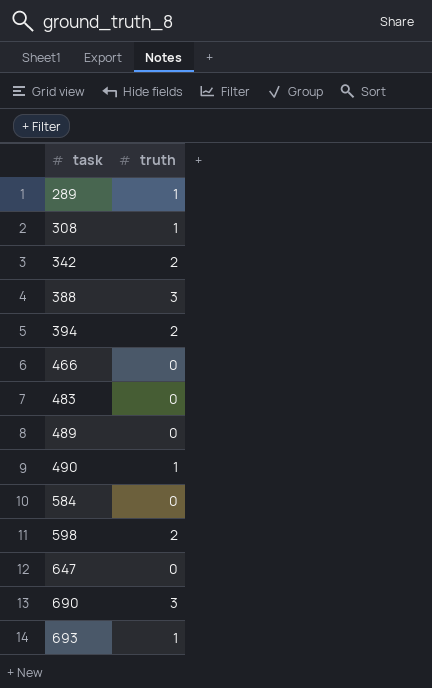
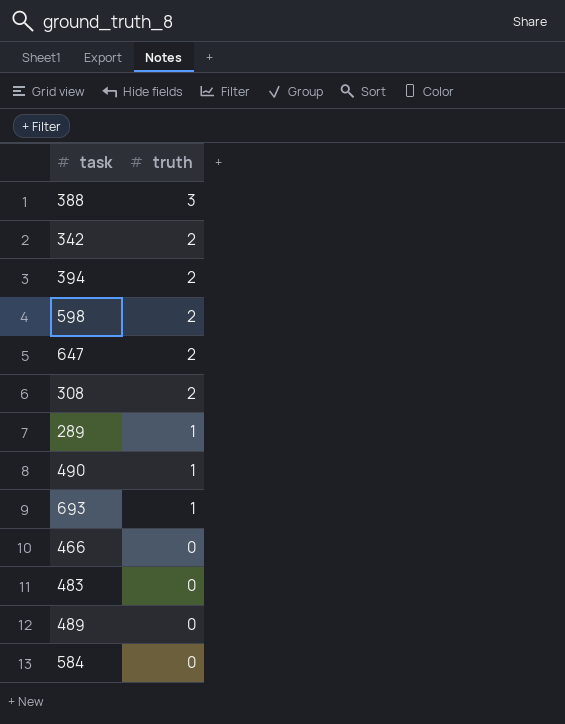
row order: task ascending -> truth descending
row 690: 3 -> none
647 | truth: 0 -> 2
308 | truth: 1 -> 2

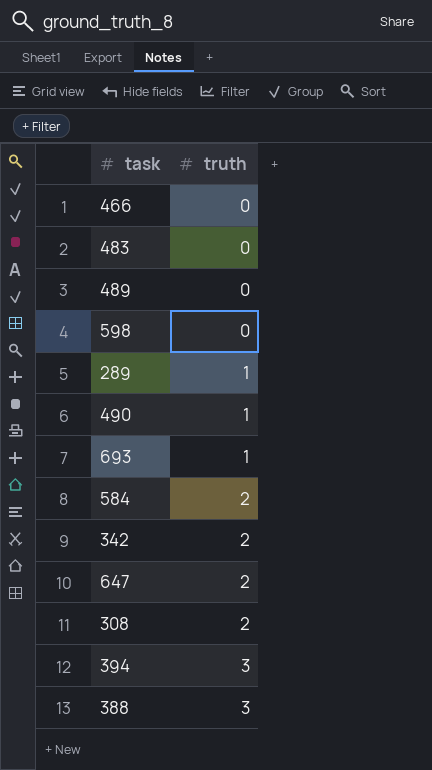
row order: truth descending -> truth ascending
598 | truth: 2 -> 0
584 | truth: 0 -> 2
394 | truth: 2 -> 3

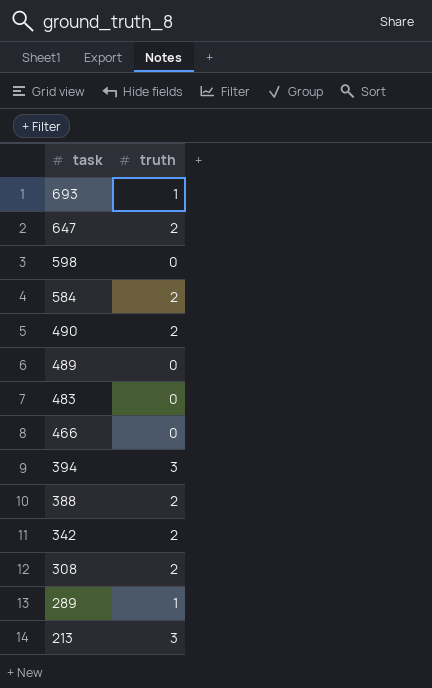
row order: truth ascending -> task descending
490 | truth: 1 -> 2
388 | truth: 3 -> 2
row 213: none -> 3

